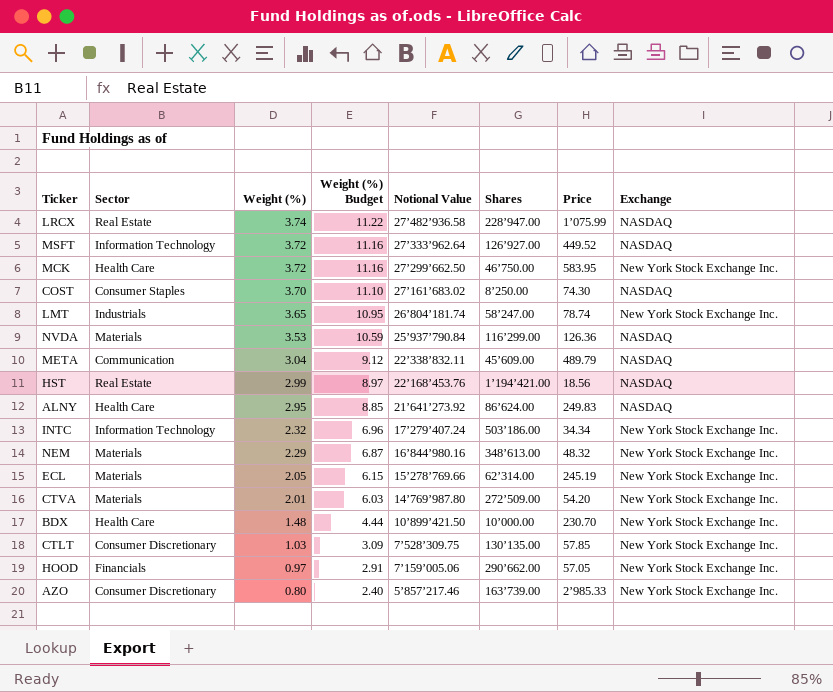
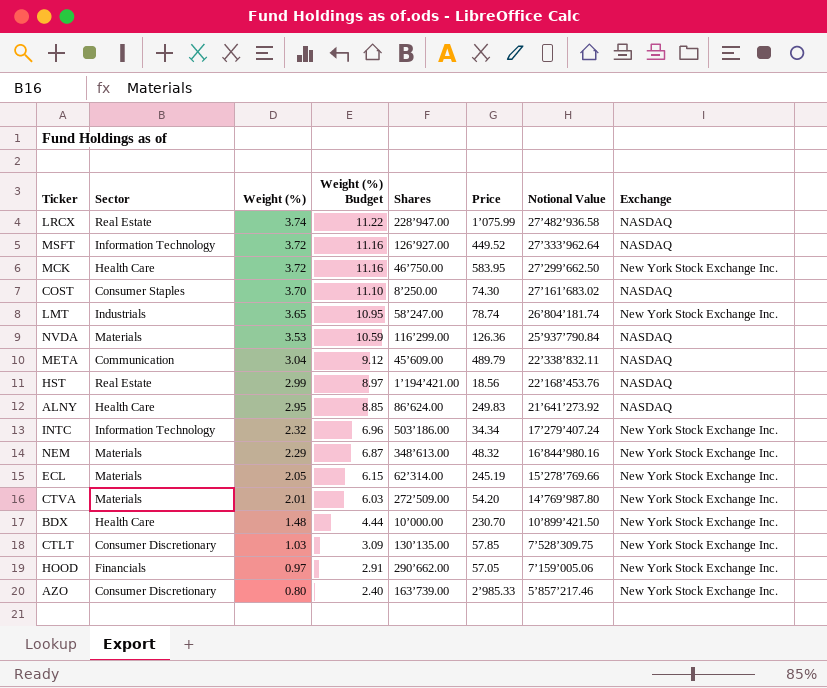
column Notional Value | position: 5 -> 7

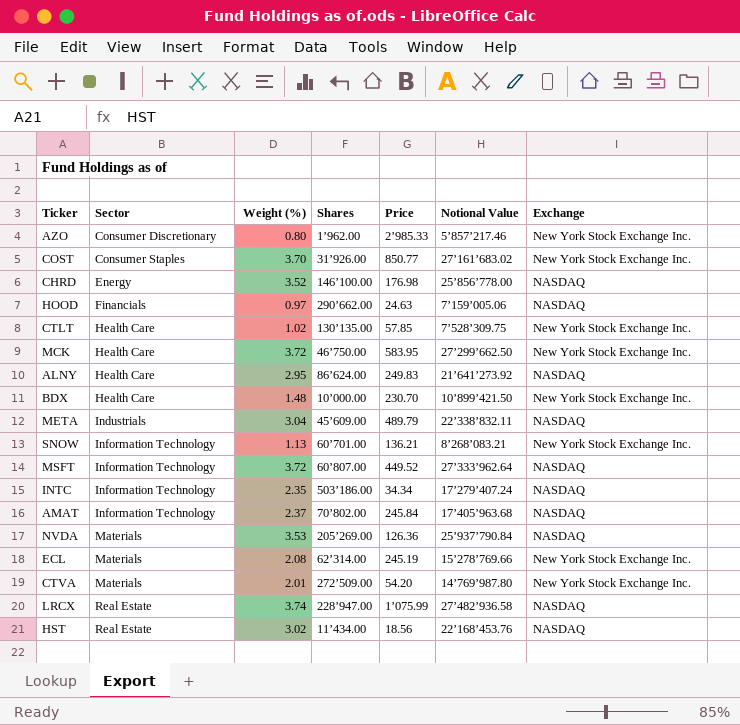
row order: Weight (%) descending -> Sector ascending
column Weight (%) Budget | formula: [Weight (%)] * 3 -> none
row LMT: Industrials | 3.65 | 10.95 | 58’247.00 | 78.74 | 26’804’181.74 | New York Stock Exchange Inc. -> none
row NEM: Materials | 2.29 | 6.87 | 348’613.00 | 48.32 | 16’844’980.16 | New York Stock Exchange Inc. -> none
AZO | Shares: 163’739.00 -> 1’962.00
COST | Shares: 8’250.00 -> 31’926.00
COST | Price: 74.30 -> 850.77
COST | Exchange: NASDAQ -> New York Stock Exchange Inc.
row CHRD: none -> Energy | 3.52 | 146’100.00 | 176.98 | 25’856’778.00 | NASDAQ
HOOD | Price: 57.05 -> 24.63
HOOD | Exchange: New York Stock Exchange Inc. -> NASDAQ
CTLT | Sector: Consumer Discretionary -> Health Care
CTLT | Weight (%): 1.03 -> 1.02
META | Sector: Communication -> Industrials
row SNOW: none -> Information Technology | 1.13 | 60’701.00 | 136.21 | 8’268’083.21 | New York Stock Exchange Inc.
MSFT | Shares: 126’927.00 -> 60’807.00
INTC | Weight (%): 2.32 -> 2.35
INTC | Exchange: New York Stock Exchange Inc. -> NASDAQ
row AMAT: none -> Information Technology | 2.37 | 70’802.00 | 245.84 | 17’405’963.68 | NASDAQ
NVDA | Shares: 116’299.00 -> 205’269.00
ECL | Weight (%): 2.05 -> 2.08
HST | Weight (%): 2.99 -> 3.02
HST | Shares: 1’194’421.00 -> 11’434.00

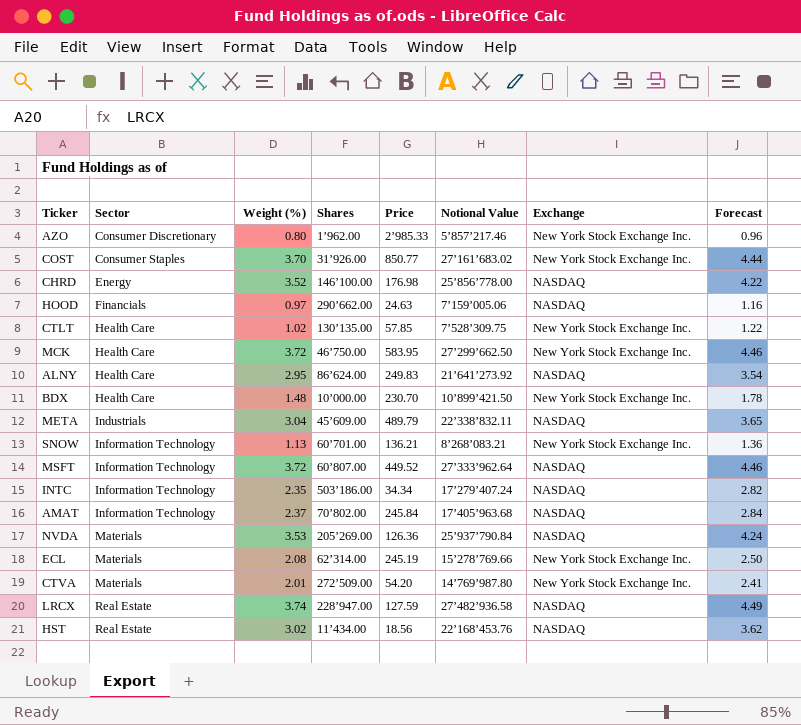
column Forecast | formula: none -> [Weight (%)] * 1.2
LRCX | Price: 1’075.99 -> 127.59

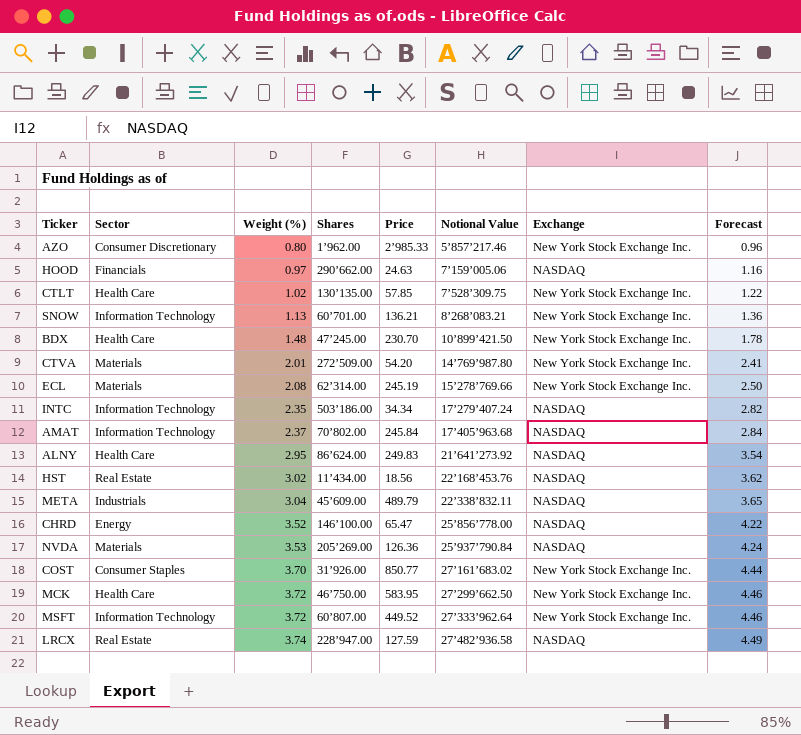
row order: Sector ascending -> Weight (%) ascending
BDX | Shares: 10’000.00 -> 47’245.00
CHRD | Price: 176.98 -> 65.47
MSFT | Exchange: NASDAQ -> New York Stock Exchange Inc.

